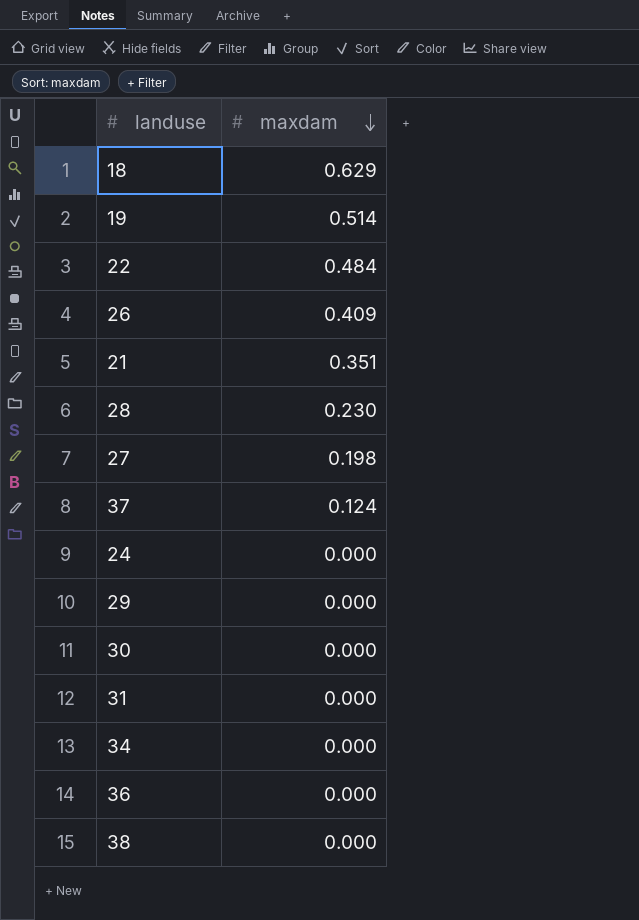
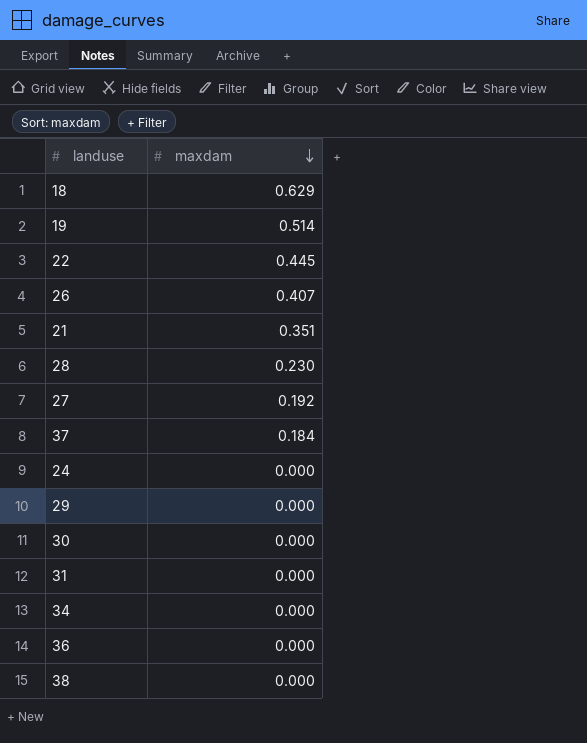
22 | maxdam: 0.484 -> 0.445
26 | maxdam: 0.409 -> 0.407
27 | maxdam: 0.198 -> 0.192
37 | maxdam: 0.124 -> 0.184

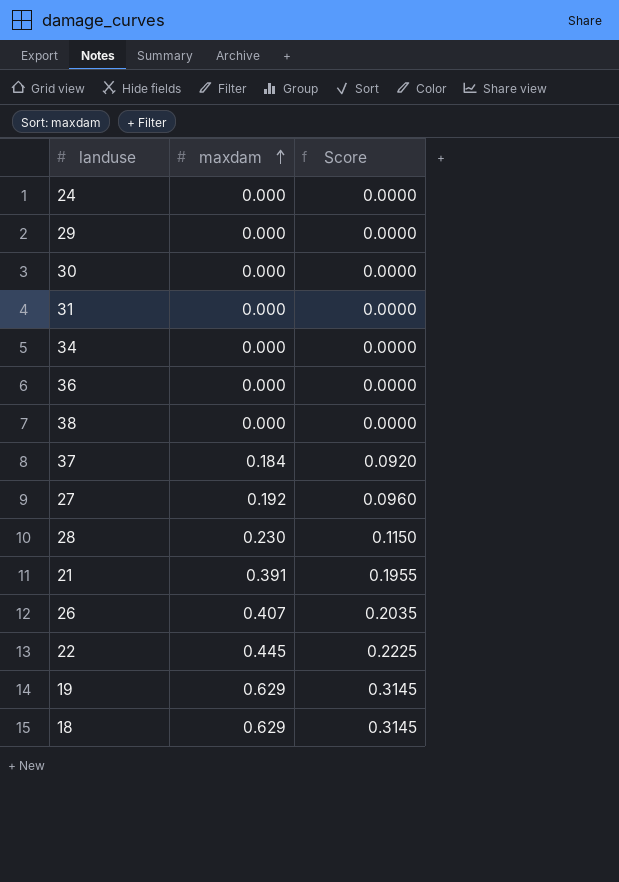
row order: maxdam descending -> maxdam ascending
column Score | formula: none -> [maxdam] * 0.5
21 | maxdam: 0.351 -> 0.391
19 | maxdam: 0.514 -> 0.629

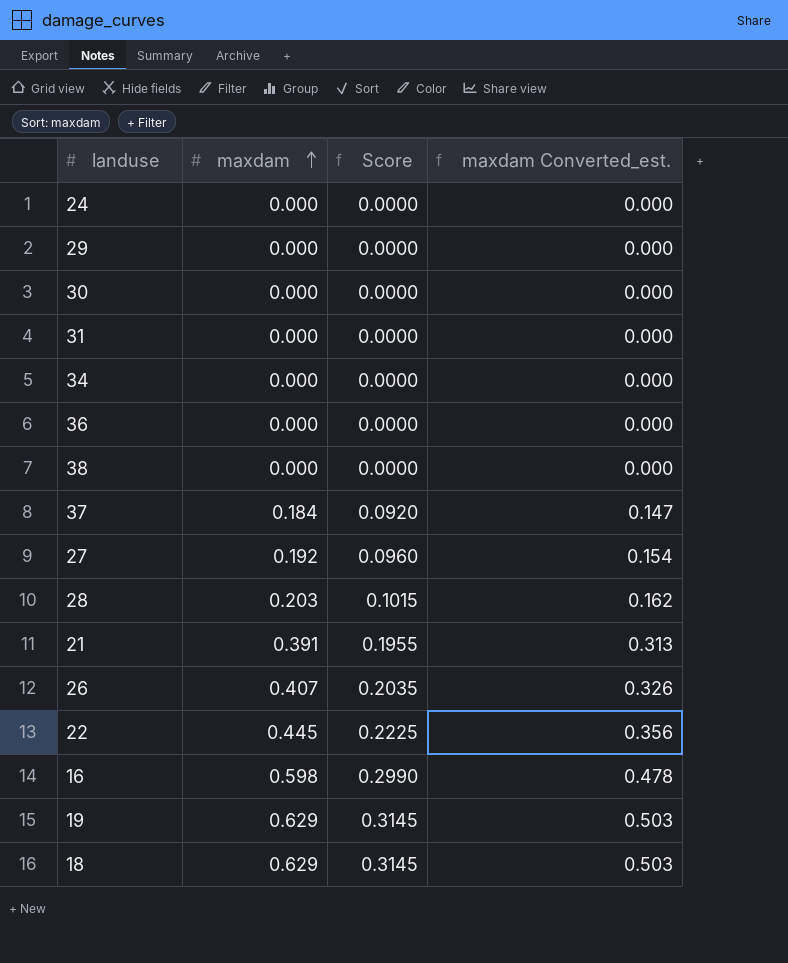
column maxdam Converted_est. | formula: none -> [maxdam] * 0.8
28 | maxdam: 0.230 -> 0.203
28 | Score: 0.1150 -> 0.1015
row 16: none -> 0.598 | 0.2990 | 0.478

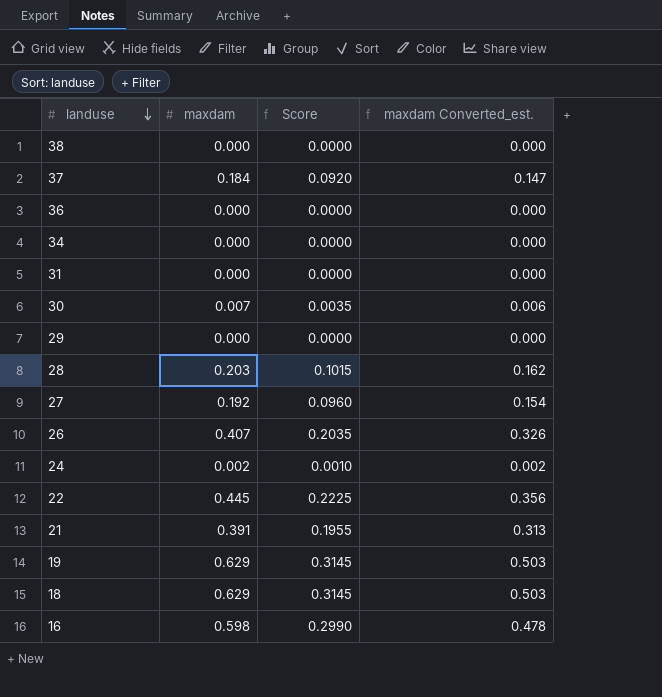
row order: maxdam ascending -> landuse descending
30 | maxdam: 0.000 -> 0.007
30 | Score: 0.0000 -> 0.0035
30 | maxdam Converted_est.: 0.000 -> 0.006
24 | maxdam: 0.000 -> 0.002
24 | Score: 0.0000 -> 0.0010
24 | maxdam Converted_est.: 0.000 -> 0.002

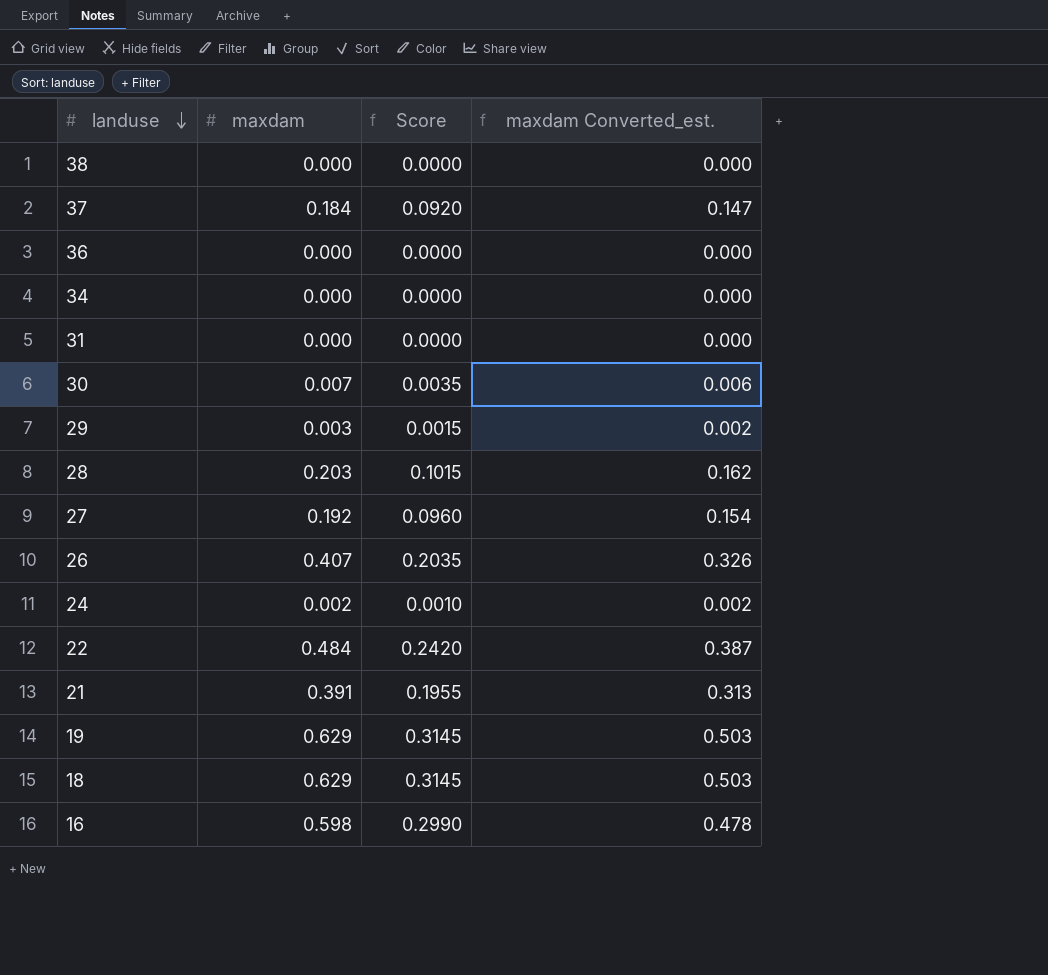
29 | maxdam: 0.000 -> 0.003
29 | Score: 0.0000 -> 0.0015
29 | maxdam Converted_est.: 0.000 -> 0.002
22 | maxdam: 0.445 -> 0.484
22 | Score: 0.2225 -> 0.2420
22 | maxdam Converted_est.: 0.356 -> 0.387

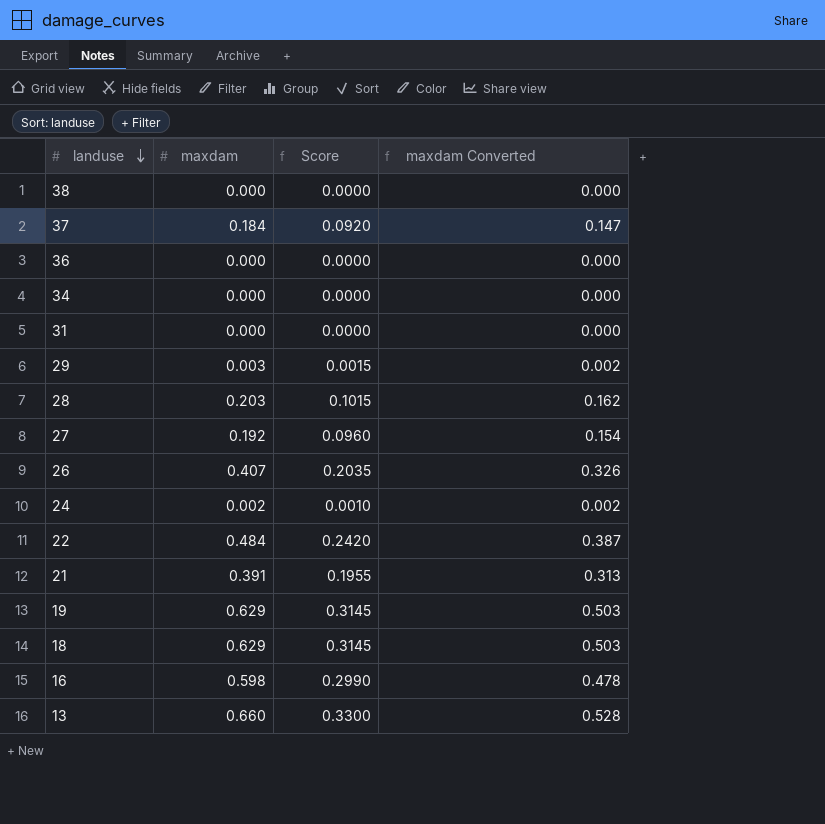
column name: maxdam Converted_est. -> maxdam Converted
row 30: 0.007 | 0.0035 | 0.006 -> none
row 13: none -> 0.660 | 0.3300 | 0.528

